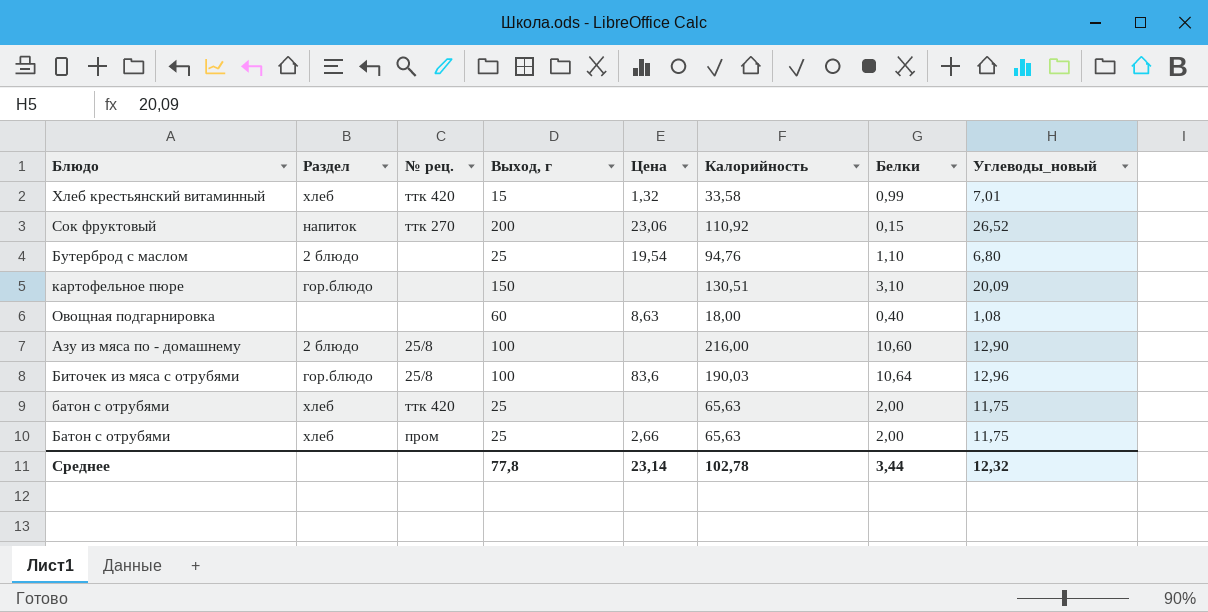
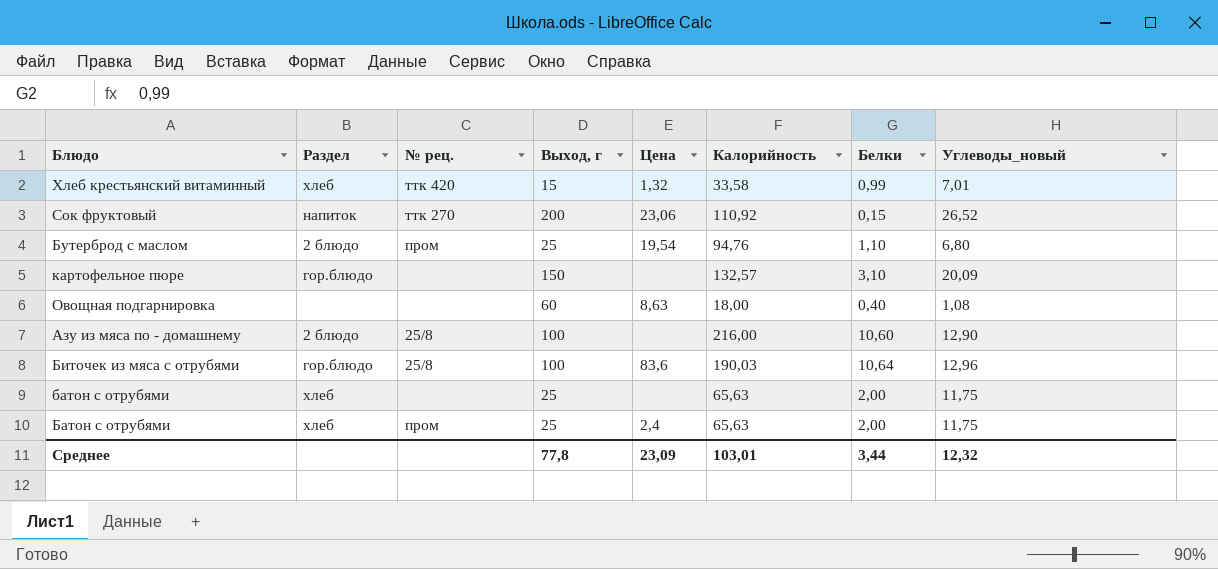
Бутерброд с маслом | № рец.: none -> пром
картофельное пюре | Калорийность: 130,51 -> 132,57
батон с отрубями | № рец.: ттк 420 -> none
Батон с отрубями | Цена: 2,66 -> 2,4
Среднее | Цена: 23,14 -> 23,09
Среднее | Калорийность: 102,78 -> 103,01

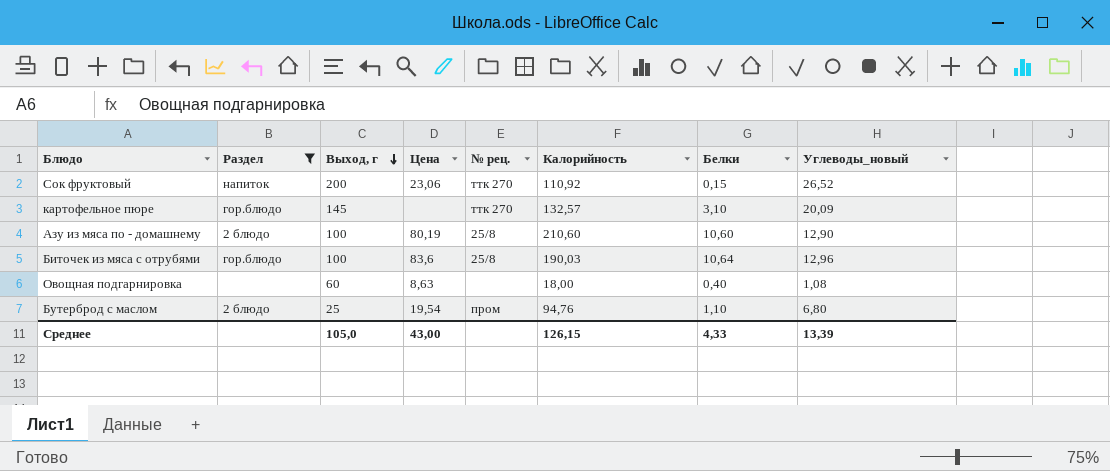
filter: none -> Раздел != хлеб
row order: none -> Выход, г descending
column № рец. | position: 3 -> 5
картофельное пюре | Выход, г: 150 -> 145
картофельное пюре | № рец.: none -> ттк 270
Азу из мяса по - домашнему | Цена: none -> 80,19
Азу из мяса по - домашнему | Калорийность: 216,00 -> 210,60
Среднее | Выход, г: 77,8 -> 105,0
Среднее | Цена: 23,09 -> 43,00
Среднее | Калорийность: 103,01 -> 126,15
Среднее | Белки: 3,44 -> 4,33
Среднее | Углеводы_новый: 12,32 -> 13,39

